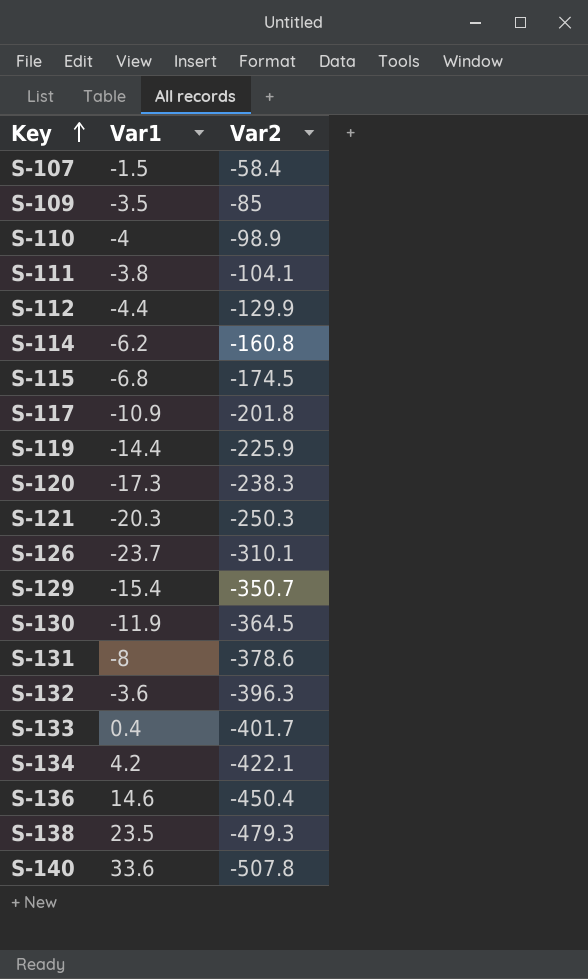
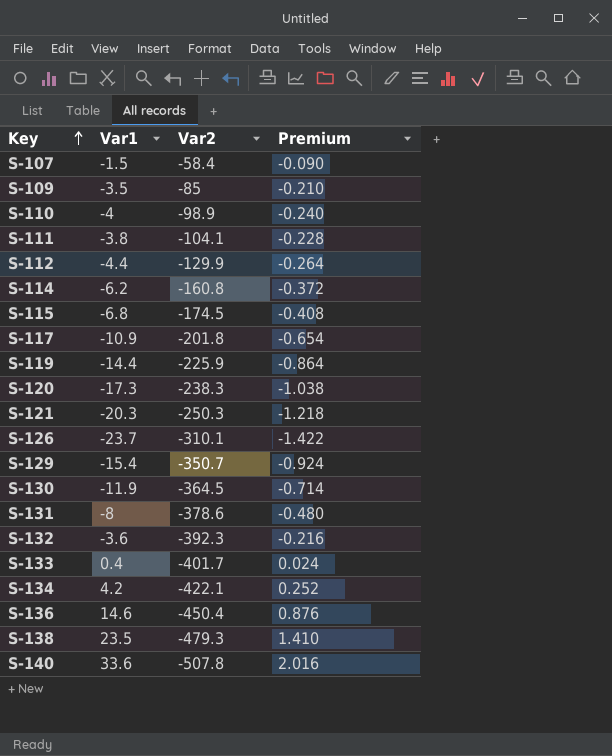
column Premium | formula: none -> [Var1] * 0.06
S-132 | Var2: -396.3 -> -392.3

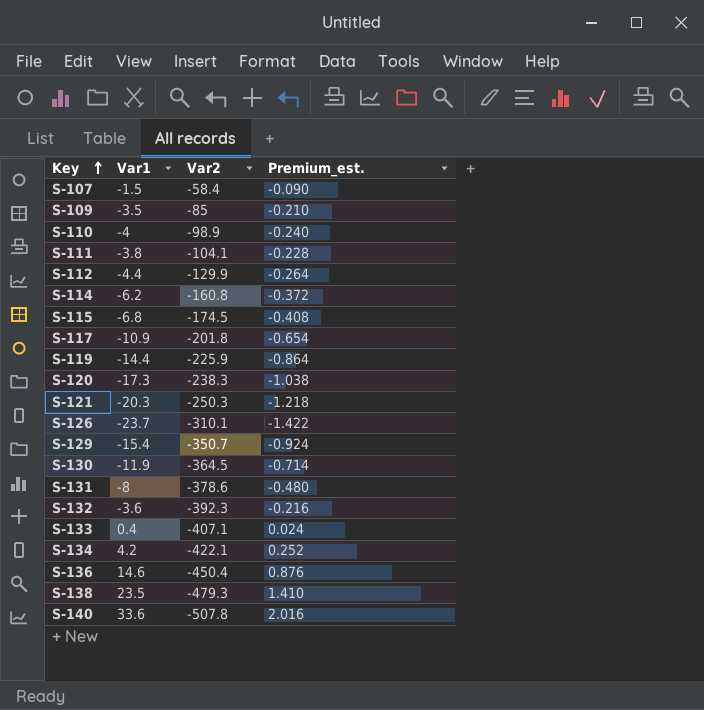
column name: Premium -> Premium_est.
S-133 | Var2: -401.7 -> -407.1

